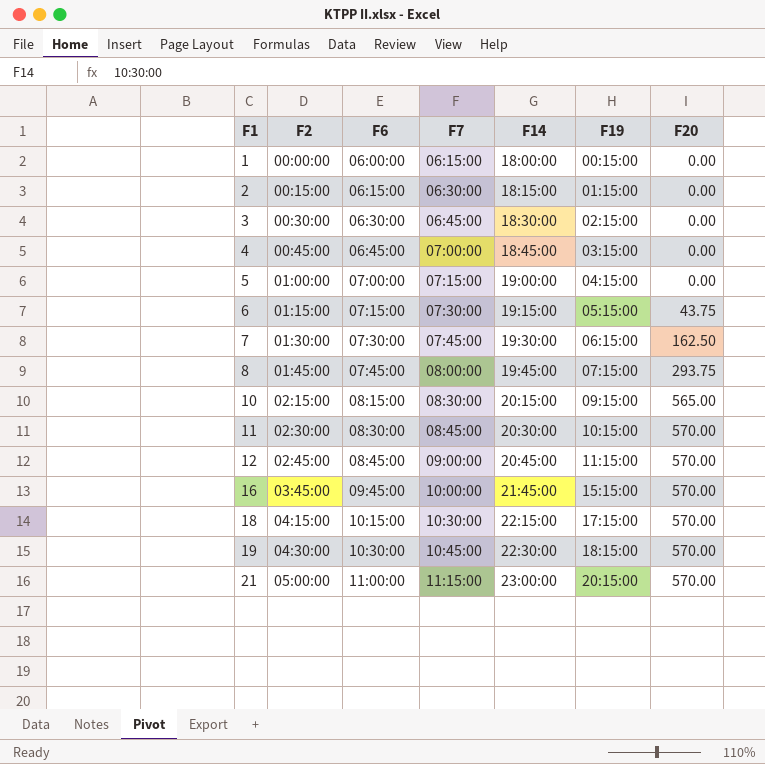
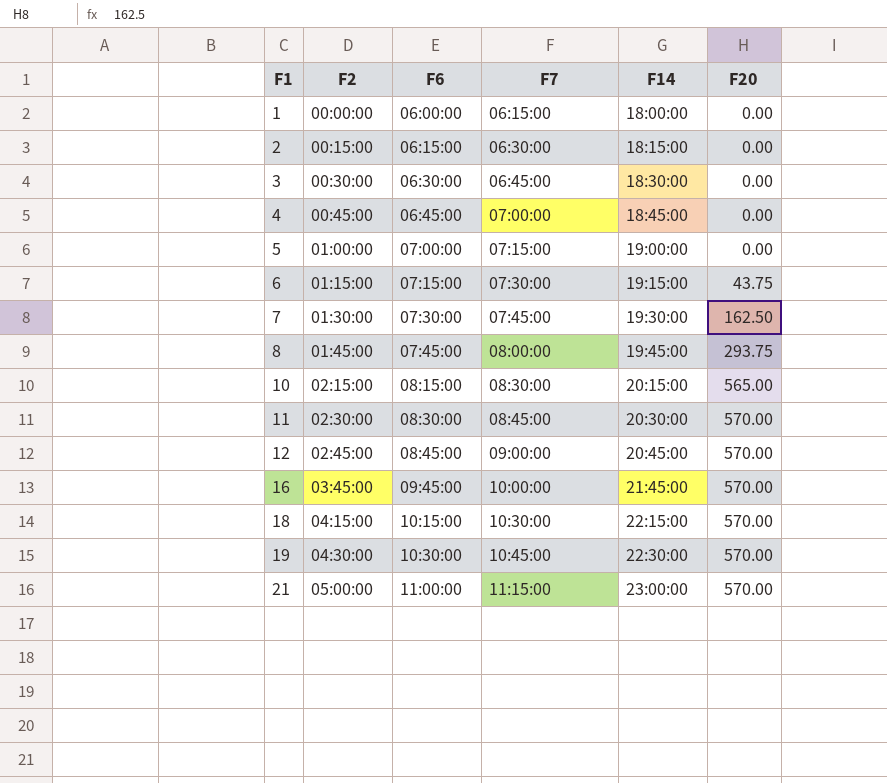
column F19 | position: 6 -> none

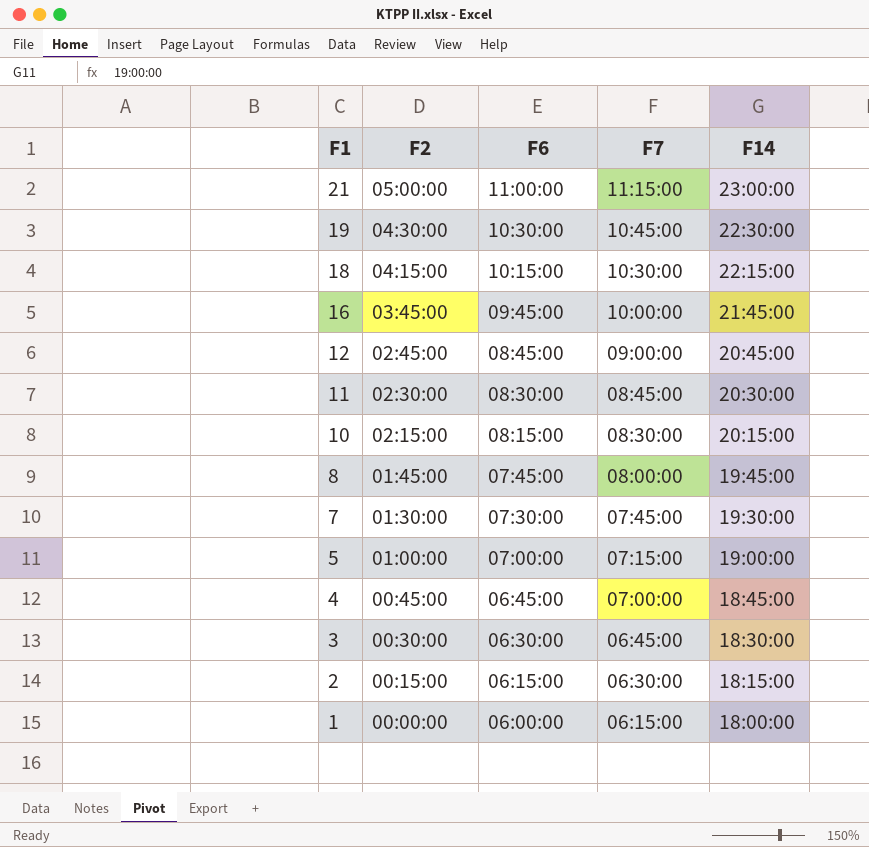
row order: F1 ascending -> F1 descending
column F20 | position: 6 -> none
row 6: 01:15:00 | 07:15:00 | 07:30:00 | 19:15:00 | 43.75 -> none

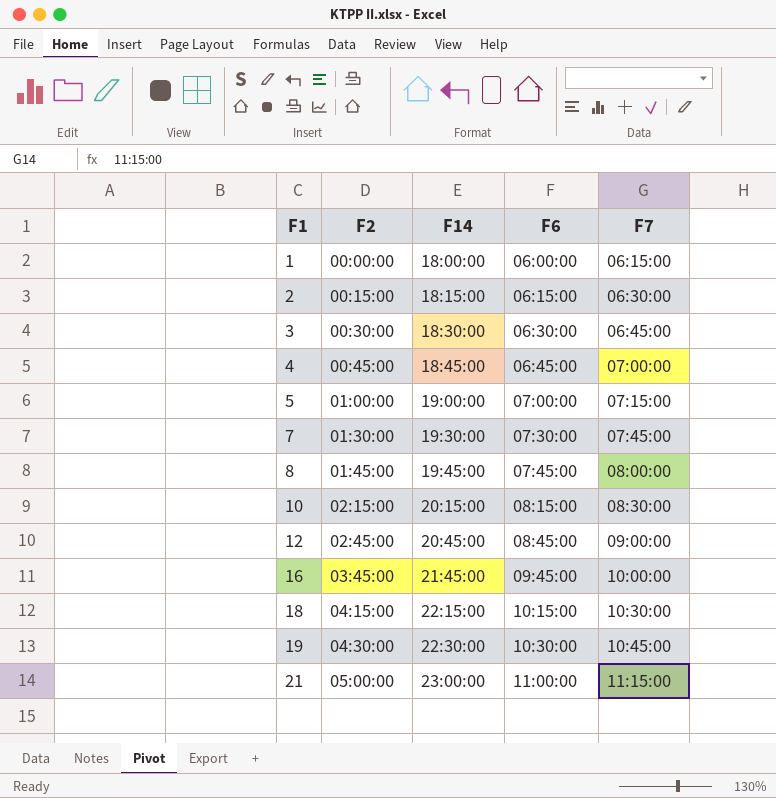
row order: F1 descending -> F1 ascending
column F14 | position: 5 -> 3
row 11: 02:30:00 | 08:30:00 | 08:45:00 | 20:30:00 -> none

